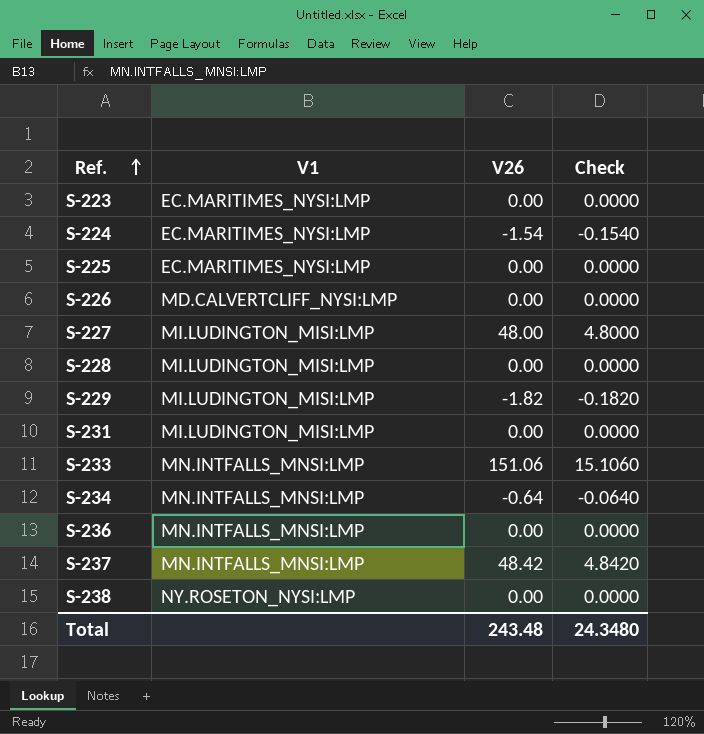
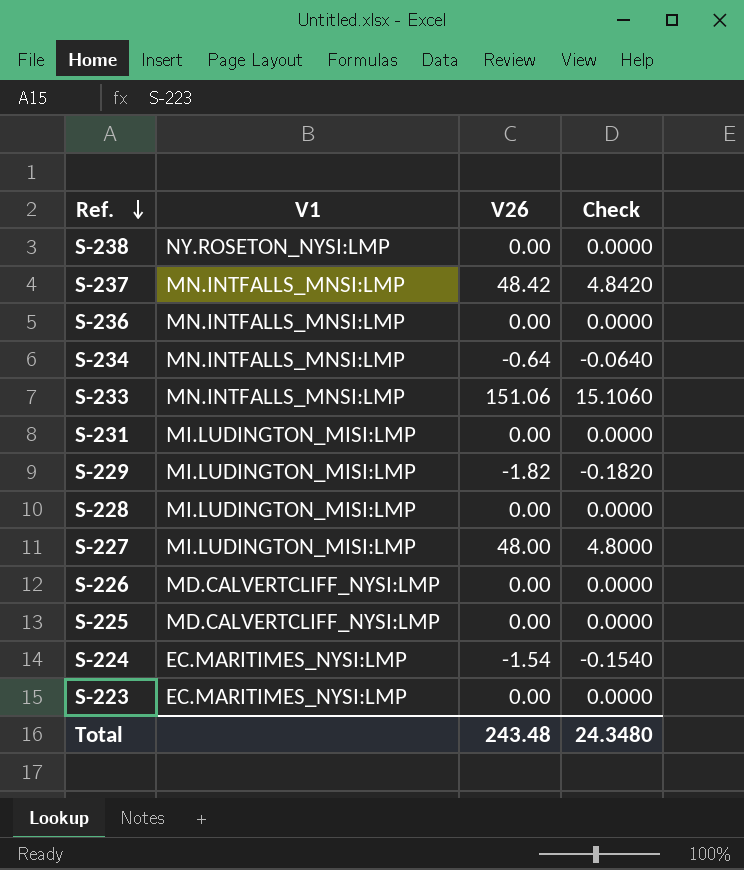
row order: Ref. ascending -> Ref. descending
S-225 | V1: EC.MARITIMES_NYSI:LMP -> MD.CALVERTCLIFF_NYSI:LMP

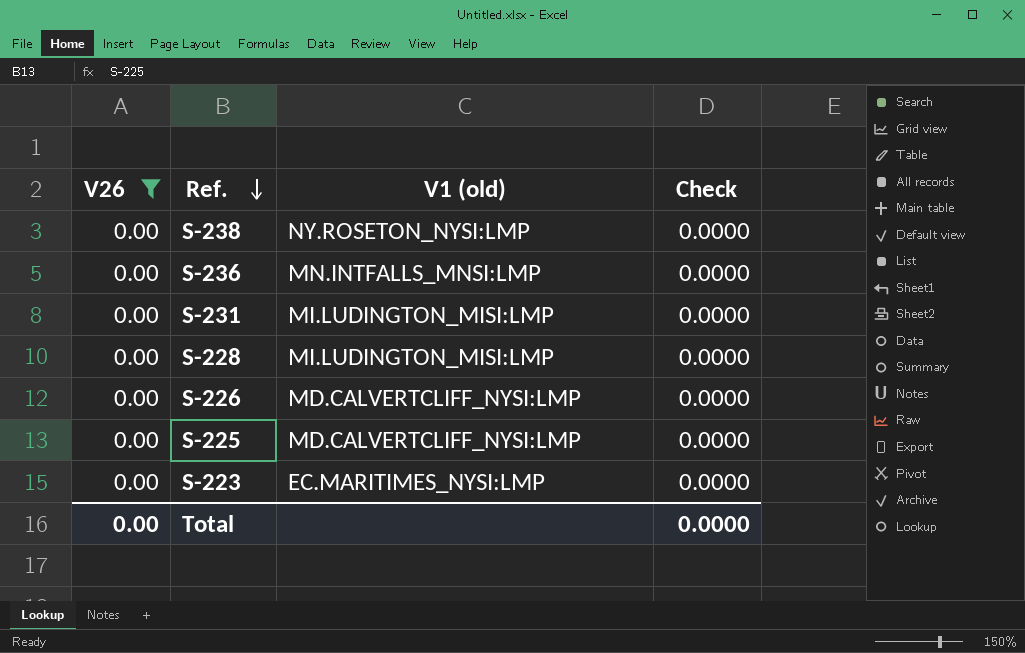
filter: none -> V26 = 0.00
column V26 | position: 3 -> 1
column name: V1 -> V1 (old)
Total | V26: 243.48 -> 0.00
Total | Check: 24.3480 -> 0.0000

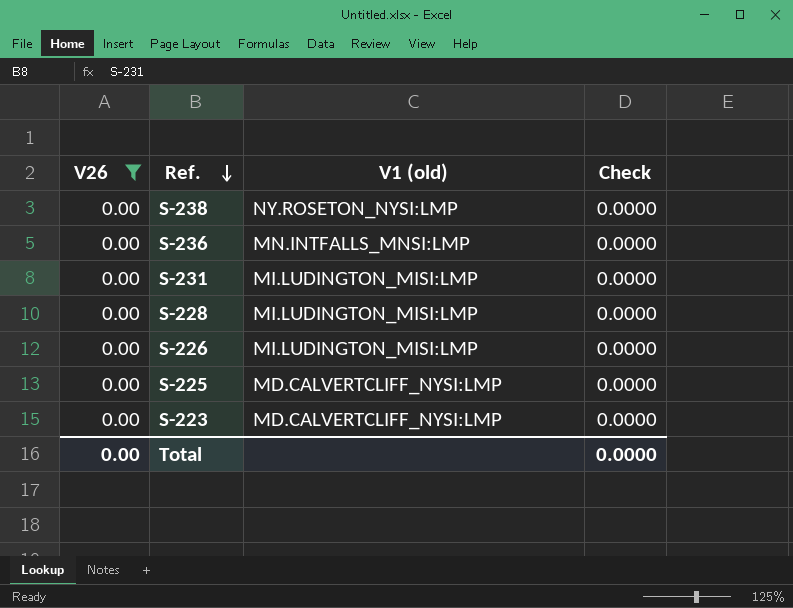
S-226 | V1 (old): MD.CALVERTCLIFF_NYSI:LMP -> MI.LUDINGTON_MISI:LMP
S-223 | V1 (old): EC.MARITIMES_NYSI:LMP -> MD.CALVERTCLIFF_NYSI:LMP

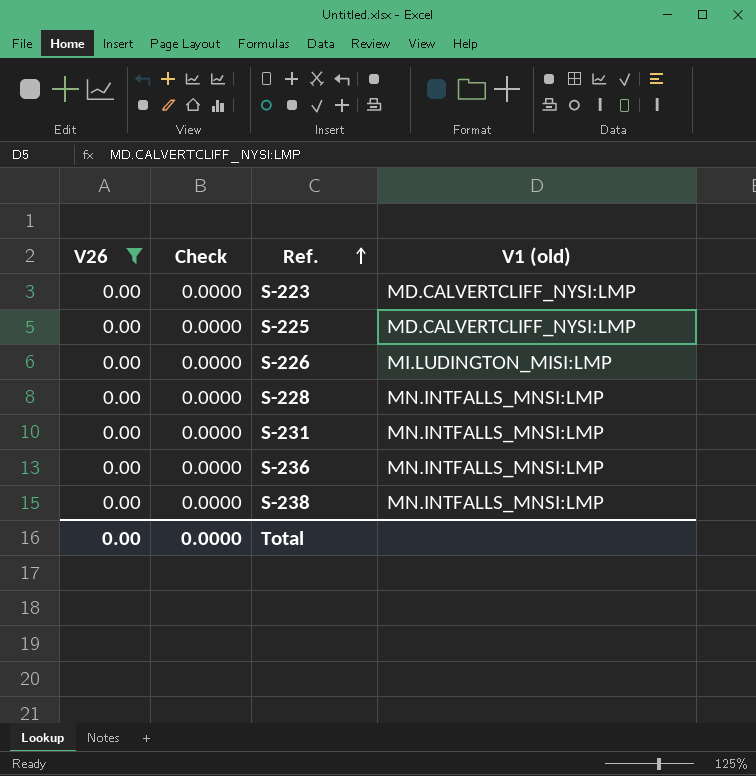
row order: Ref. descending -> Ref. ascending
column Check | position: 4 -> 2
S-228 | V1 (old): MI.LUDINGTON_MISI:LMP -> MN.INTFALLS_MNSI:LMP
S-231 | V1 (old): MI.LUDINGTON_MISI:LMP -> MN.INTFALLS_MNSI:LMP
S-238 | V1 (old): NY.ROSETON_NYSI:LMP -> MN.INTFALLS_MNSI:LMP

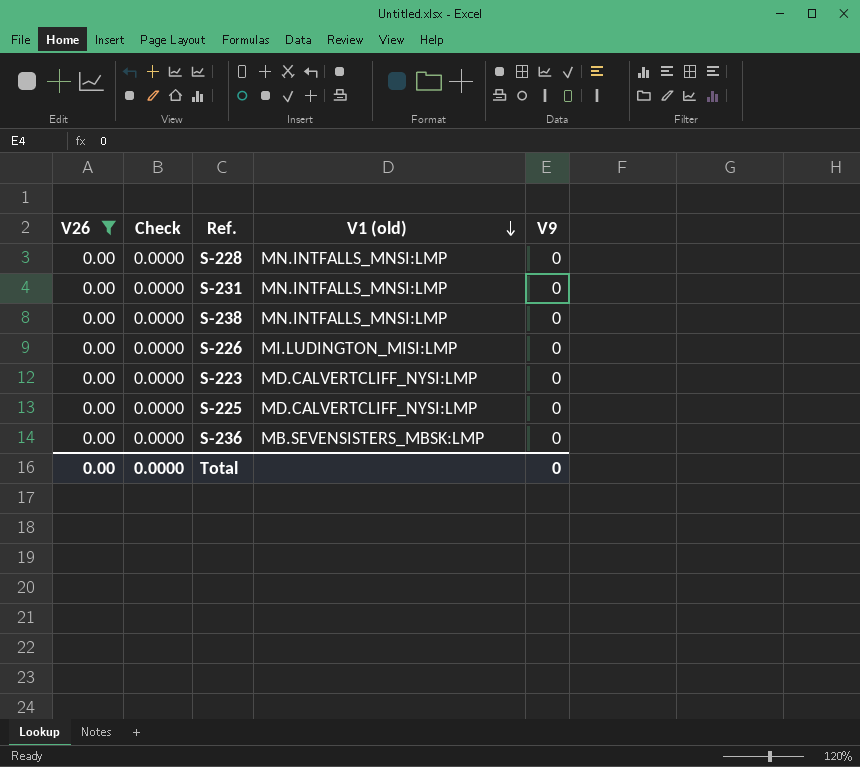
row order: Ref. ascending -> V1 (old) descending
column V9 | position: none -> 5
S-236 | V1 (old): MN.INTFALLS_MNSI:LMP -> MB.SEVENSISTERS_MBSK:LMP

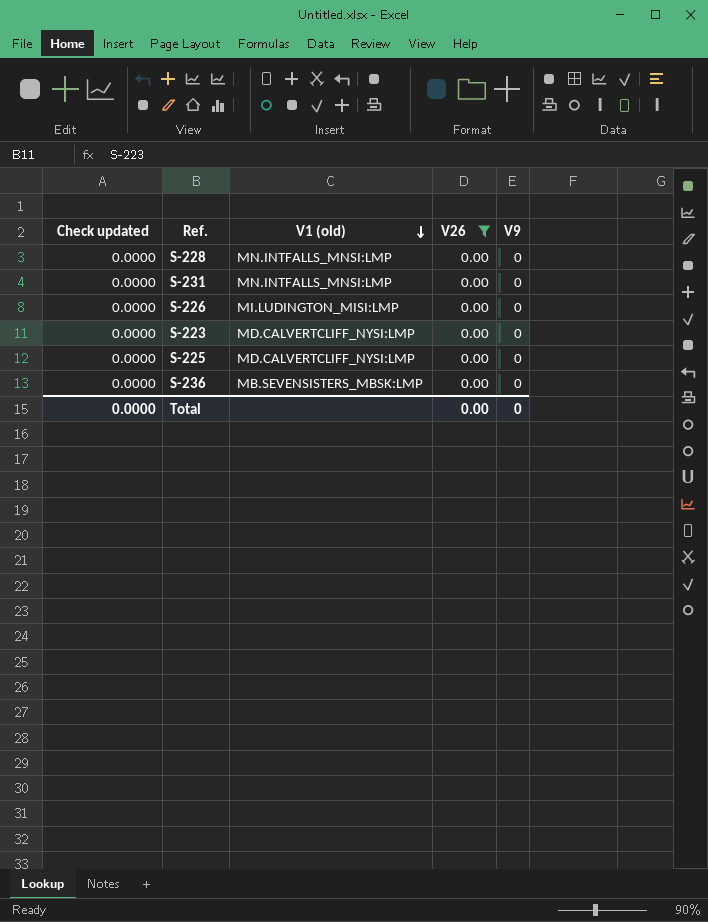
column name: Check -> Check updated
column V26 | position: 1 -> 4
row S-238: 0.00 | 0.0000 | MN.INTFALLS_MNSI:LMP | 0 -> none

